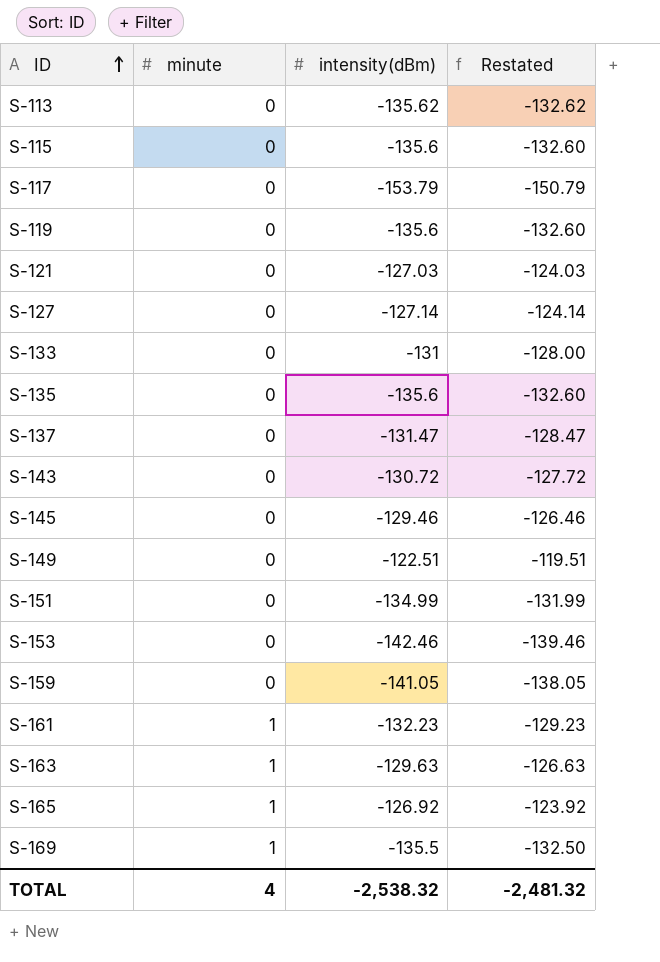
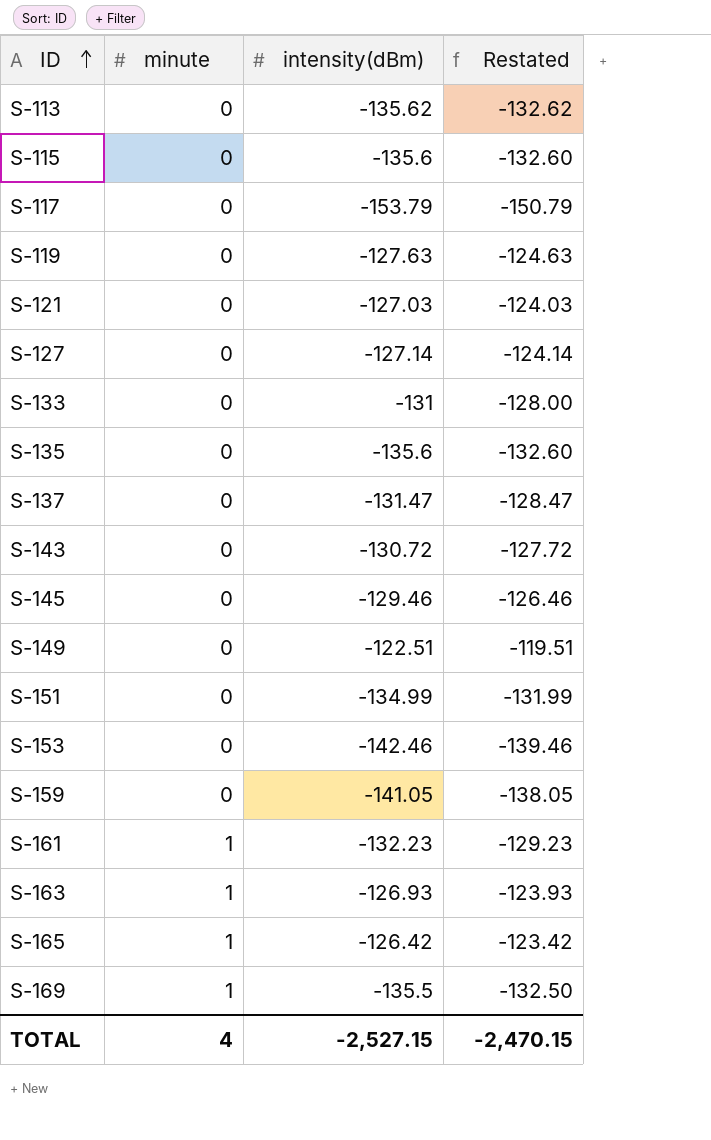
S-119 | intensity(dBm): -135.6 -> -127.63
S-119 | Restated: -132.60 -> -124.63
S-163 | intensity(dBm): -129.63 -> -126.93
S-163 | Restated: -126.63 -> -123.93
S-165 | intensity(dBm): -126.92 -> -126.42
S-165 | Restated: -123.92 -> -123.42
TOTAL | intensity(dBm): -2,538.32 -> -2,527.15
TOTAL | Restated: -2,481.32 -> -2,470.15

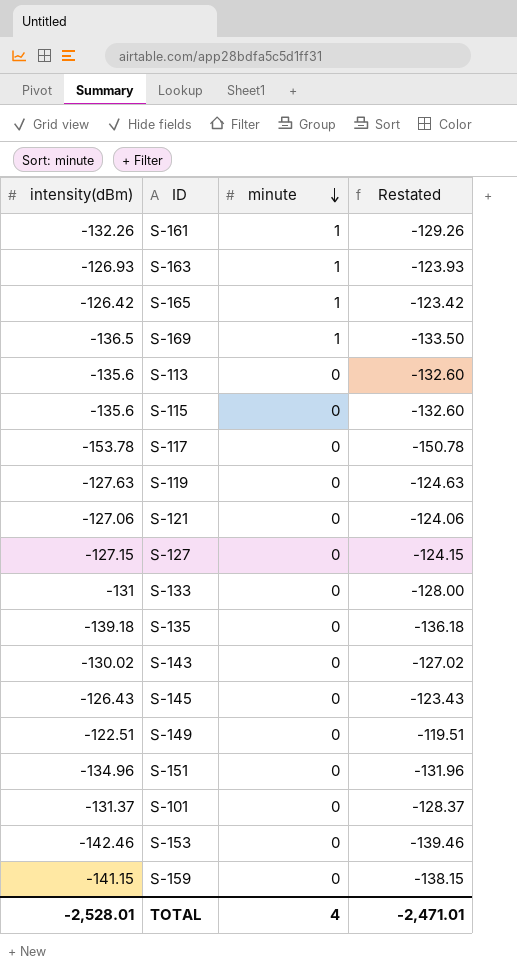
row order: ID ascending -> minute descending
column intensity(dBm) | position: 3 -> 1
row S-137: 0 | -131.47 | -128.47 -> none
S-161 | intensity(dBm): -132.23 -> -132.26
S-161 | Restated: -129.23 -> -129.26
S-169 | intensity(dBm): -135.5 -> -136.5
S-169 | Restated: -132.50 -> -133.50
S-113 | intensity(dBm): -135.62 -> -135.6
S-113 | Restated: -132.62 -> -132.60
S-117 | intensity(dBm): -153.79 -> -153.78
S-117 | Restated: -150.79 -> -150.78
S-121 | intensity(dBm): -127.03 -> -127.06
S-121 | Restated: -124.03 -> -124.06
S-127 | intensity(dBm): -127.14 -> -127.15
S-127 | Restated: -124.14 -> -124.15
S-135 | intensity(dBm): -135.6 -> -139.18
S-135 | Restated: -132.60 -> -136.18
S-143 | intensity(dBm): -130.72 -> -130.02
S-143 | Restated: -127.72 -> -127.02
S-145 | intensity(dBm): -129.46 -> -126.43
S-145 | Restated: -126.46 -> -123.43
S-151 | intensity(dBm): -134.99 -> -134.96
S-151 | Restated: -131.99 -> -131.96
row S-101: none -> -131.37 | 0 | -128.37
S-159 | intensity(dBm): -141.05 -> -141.15
S-159 | Restated: -138.05 -> -138.15
TOTAL | intensity(dBm): -2,527.15 -> -2,528.01
TOTAL | Restated: -2,470.15 -> -2,471.01

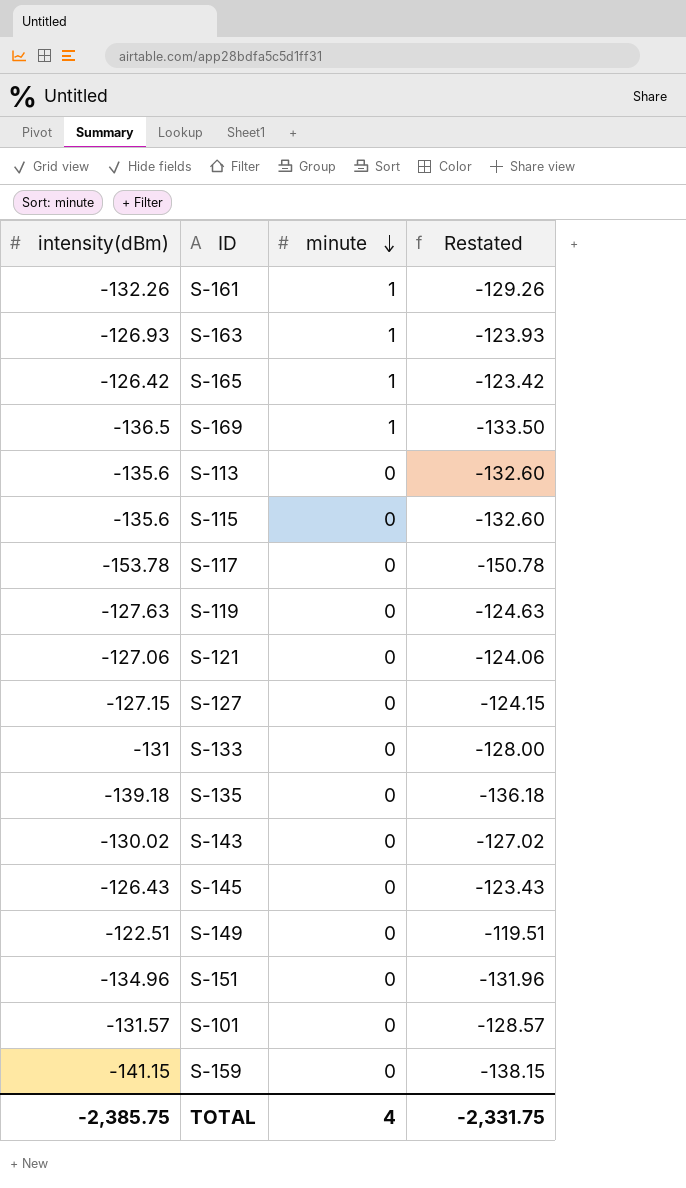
row S-153: -142.46 | 0 | -139.46 -> none
S-101 | intensity(dBm): -131.37 -> -131.57
S-101 | Restated: -128.37 -> -128.57
TOTAL | intensity(dBm): -2,528.01 -> -2,385.75
TOTAL | Restated: -2,471.01 -> -2,331.75

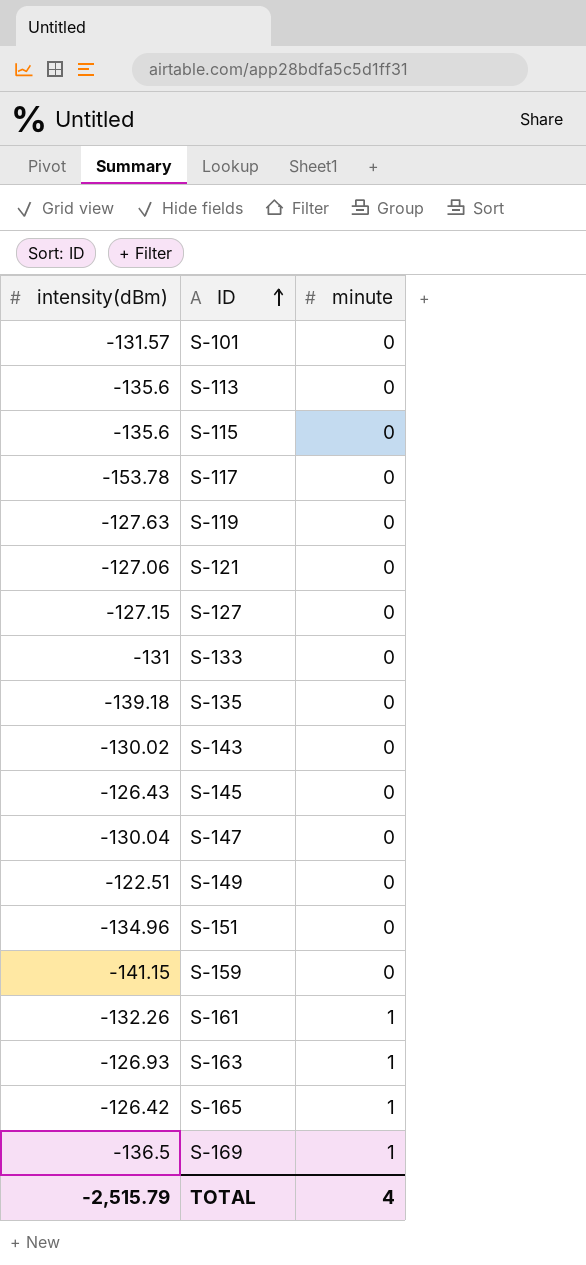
row order: minute descending -> ID ascending
column Restated | formula: [intensity(dBm)] + 3 -> none
row S-147: none -> -130.04 | 0
TOTAL | intensity(dBm): -2,385.75 -> -2,515.79

